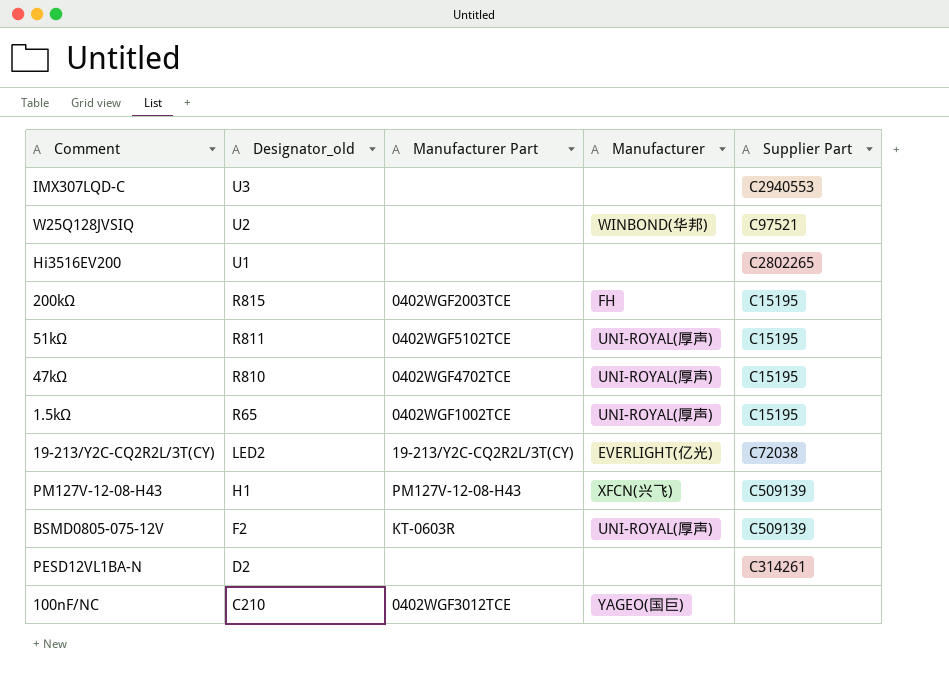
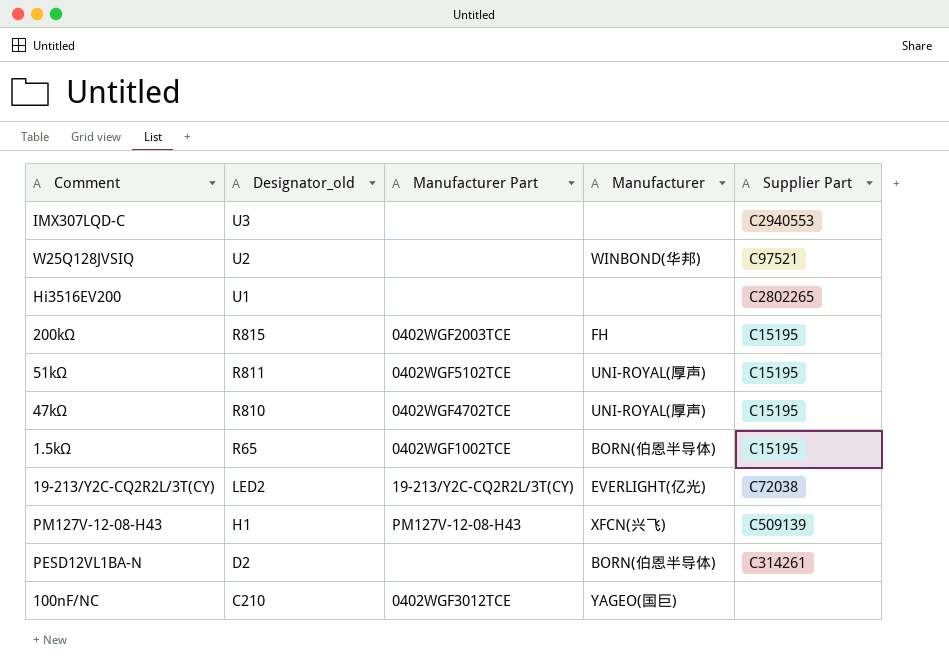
row BSMD0805-075-12V: F2 | KT-0603R | UNI-ROYAL(厚声) | C509139 -> none
1.5kΩ | Manufacturer: UNI-ROYAL(厚声) -> BORN(伯恩半导体)
PESD12VL1BA-N | Manufacturer: none -> BORN(伯恩半导体)

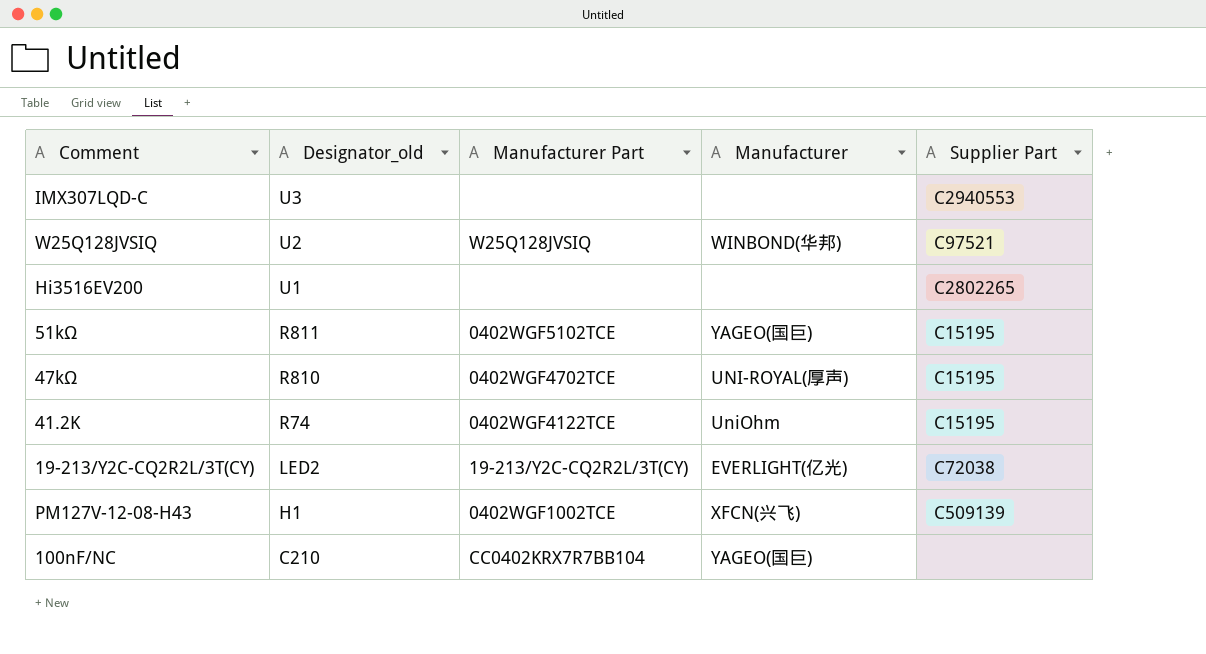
row 200kΩ: R815 | 0402WGF2003TCE | FH | C15195 -> none
row 1.5kΩ: R65 | 0402WGF1002TCE | BORN(伯恩半导体) | C15195 -> none
row PESD12VL1BA-N: D2 | none | BORN(伯恩半导体) | C314261 -> none
W25Q128JVSIQ | Manufacturer Part: none -> W25Q128JVSIQ
51kΩ | Manufacturer: UNI-ROYAL(厚声) -> YAGEO(国巨)
row 41.2K: none -> R74 | 0402WGF4122TCE | UniOhm | C15195
PM127V-12-08-H43 | Manufacturer Part: PM127V-12-08-H43 -> 0402WGF1002TCE
100nF/NC | Manufacturer Part: 0402WGF3012TCE -> CC0402KRX7R7BB104

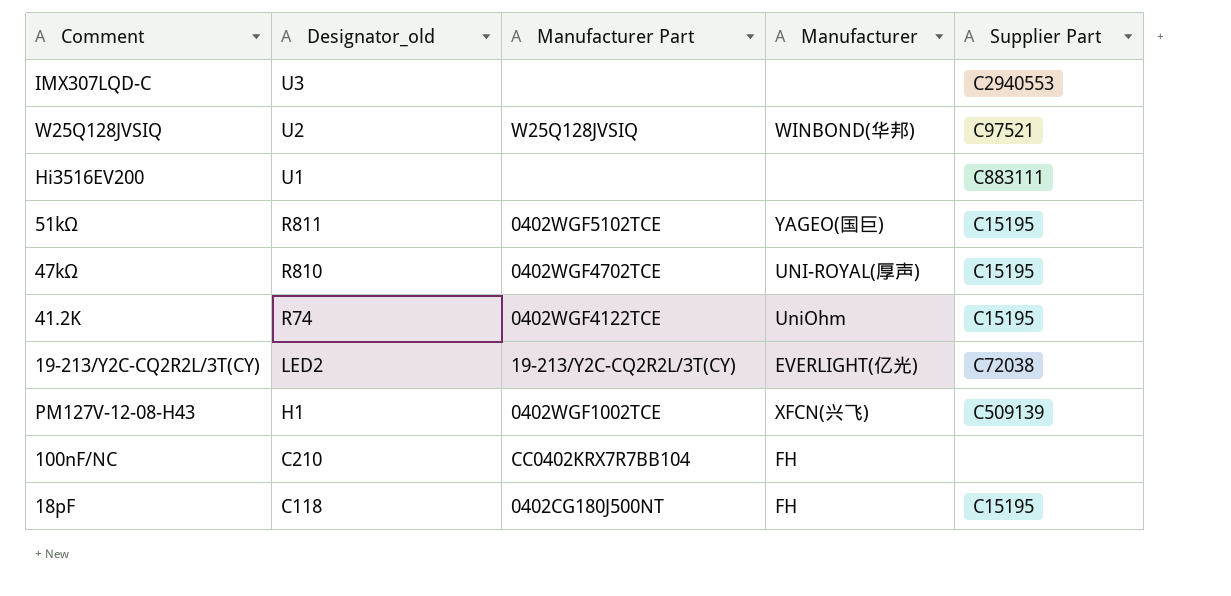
Hi3516EV200 | Supplier Part: C2802265 -> C883111
100nF/NC | Manufacturer: YAGEO(国巨) -> FH
row 18pF: none -> C118 | 0402CG180J500NT | FH | C15195

